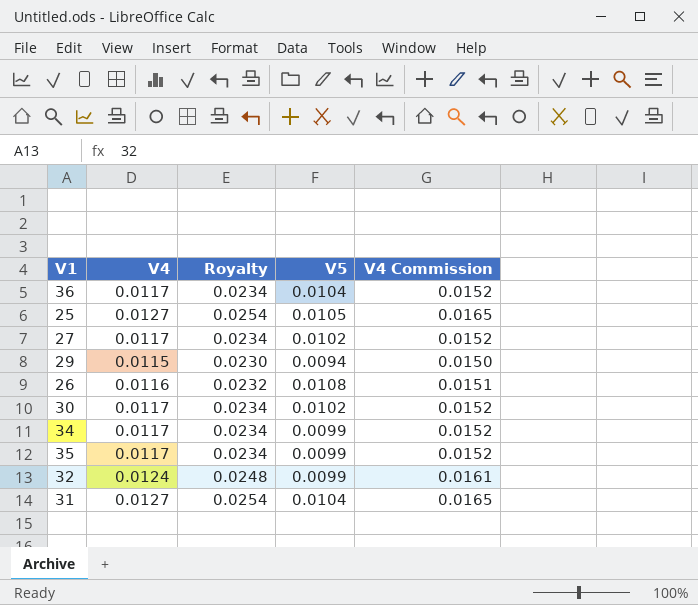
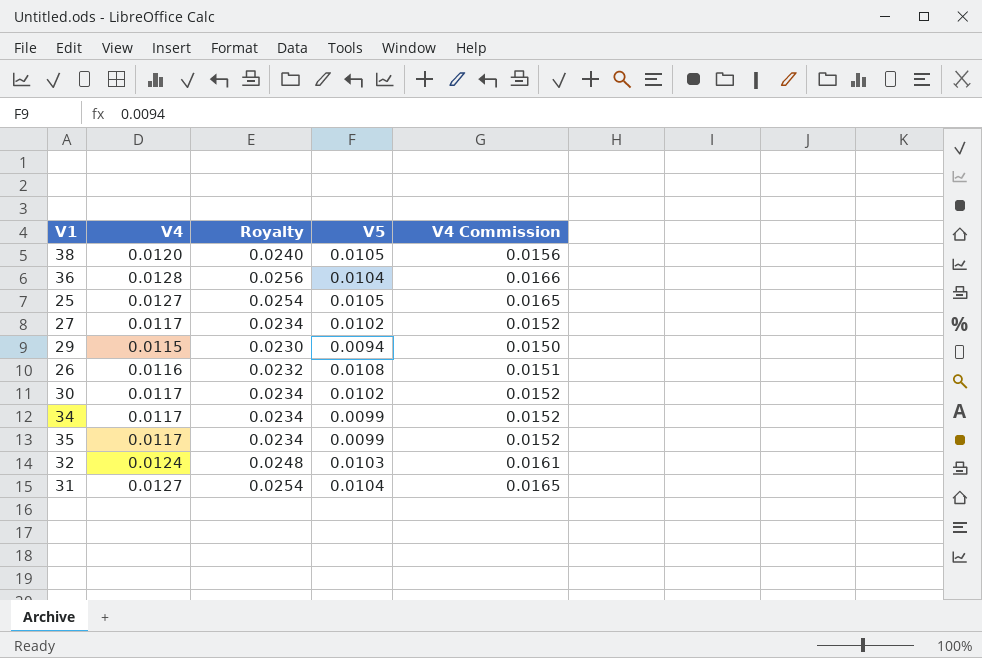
row 38: none -> 0.0120 | 0.0240 | 0.0105 | 0.0156
36 | V4: 0.0117 -> 0.0128
36 | Royalty: 0.0234 -> 0.0256
36 | V4 Commission: 0.0152 -> 0.0166
32 | V5: 0.0099 -> 0.0103

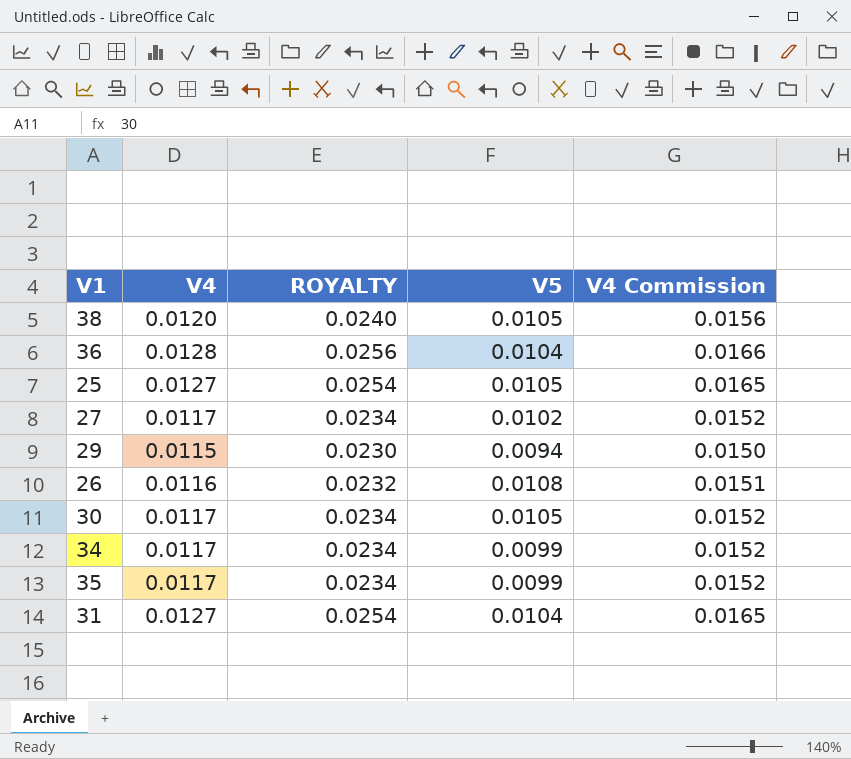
column name: Royalty -> ROYALTY
row 32: 0.0124 | 0.0248 | 0.0103 | 0.0161 -> none
30 | V5: 0.0102 -> 0.0105

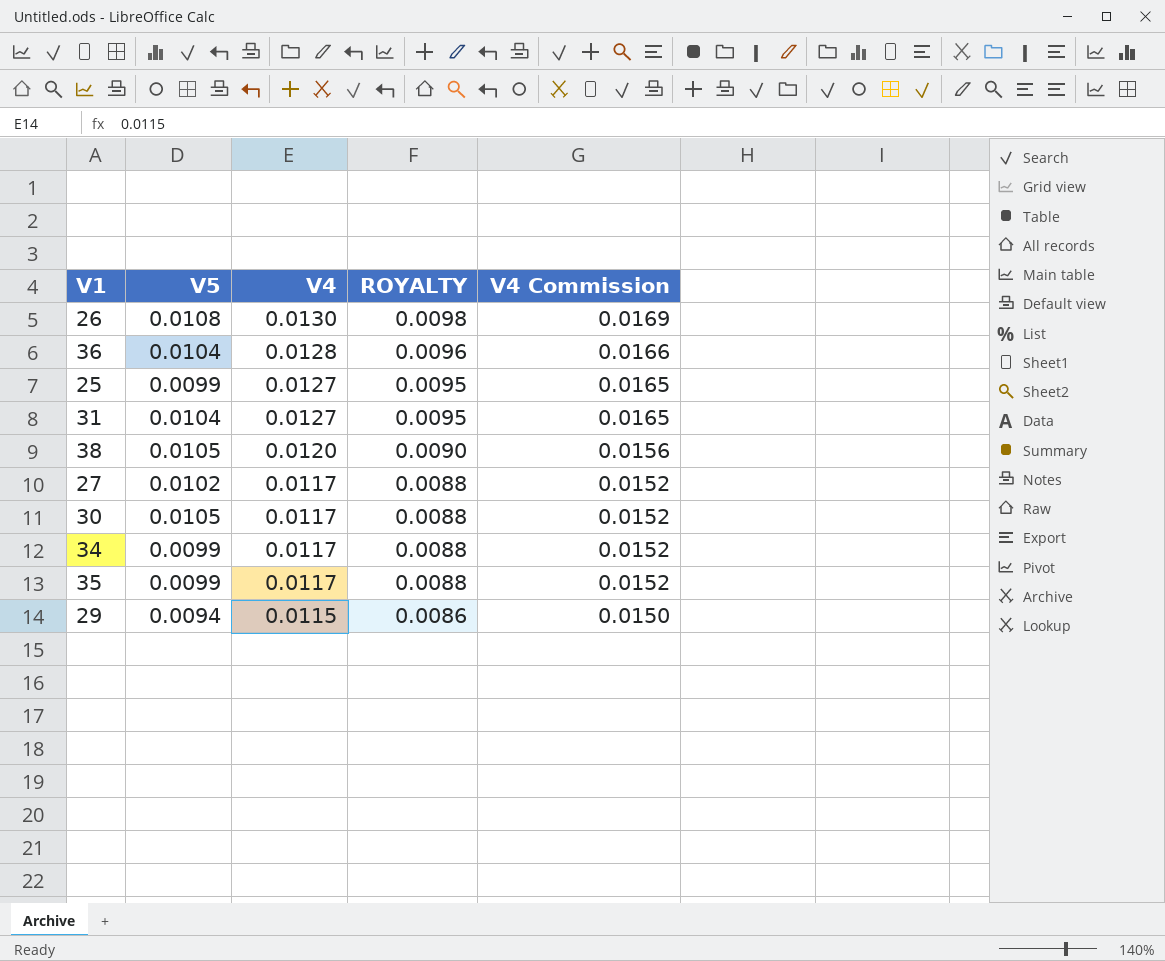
row order: none -> V4 descending
column V5 | position: 4 -> 2
column ROYALTY | formula: [V4] * 2 -> [V4] * 0.75
26 | V4: 0.0116 -> 0.0130
26 | V4 Commission: 0.0151 -> 0.0169
25 | V5: 0.0105 -> 0.0099

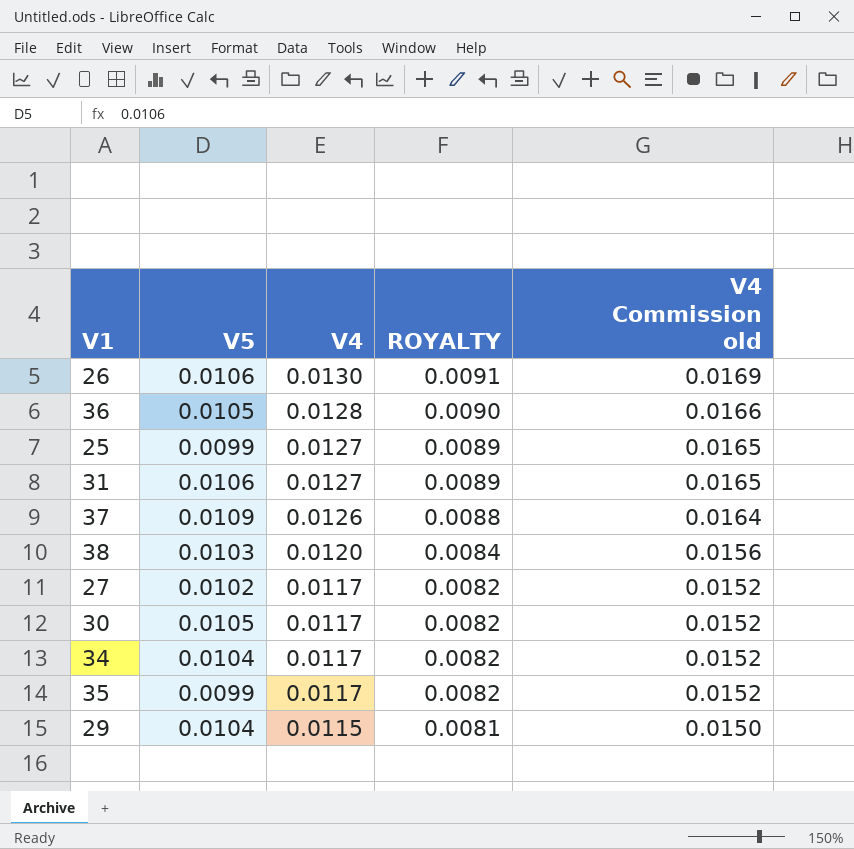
column ROYALTY | formula: [V4] * 0.75 -> [V4] * 0.7
column name: V4 Commission -> V4 Commission old
26 | V5: 0.0108 -> 0.0106
36 | V5: 0.0104 -> 0.0105
31 | V5: 0.0104 -> 0.0106
row 37: none -> 0.0109 | 0.0126 | 0.0088 | 0.0164
38 | V5: 0.0105 -> 0.0103
34 | V5: 0.0099 -> 0.0104
29 | V5: 0.0094 -> 0.0104

